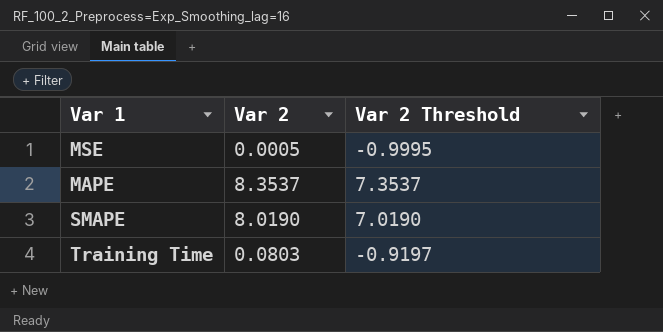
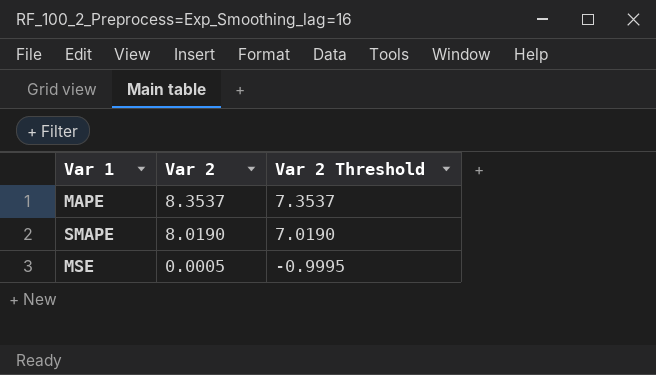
row order: none -> Var 2 descending
row Training Time: 0.0803 | -0.9197 -> none

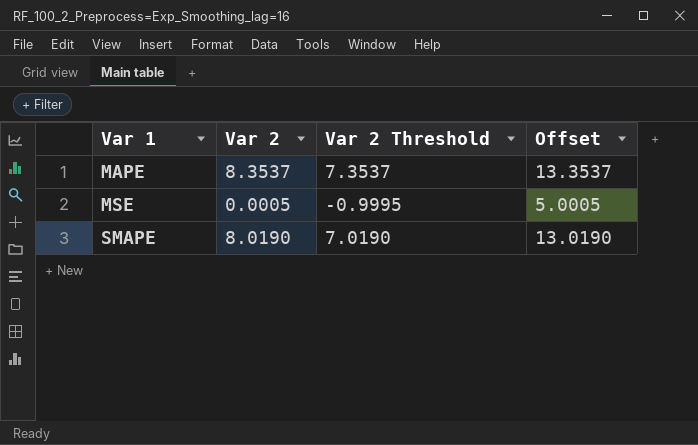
row order: Var 2 descending -> Var 1 ascending
column Offset | formula: none -> [Var 2] + 5

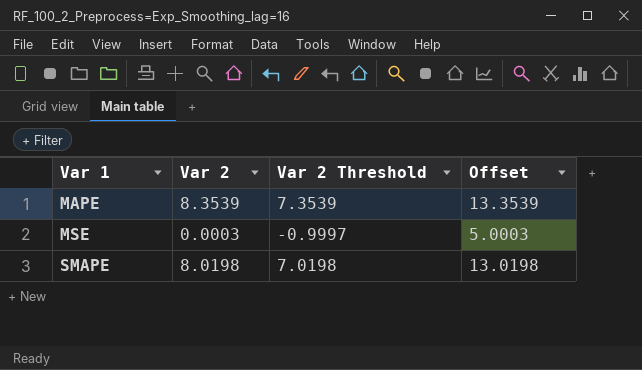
MAPE | Var 2: 8.3537 -> 8.3539
MAPE | Var 2 Threshold: 7.3537 -> 7.3539
MAPE | Offset: 13.3537 -> 13.3539
MSE | Var 2: 0.0005 -> 0.0003
MSE | Var 2 Threshold: -0.9995 -> -0.9997
MSE | Offset: 5.0005 -> 5.0003
SMAPE | Var 2: 8.0190 -> 8.0198
SMAPE | Var 2 Threshold: 7.0190 -> 7.0198
SMAPE | Offset: 13.0190 -> 13.0198

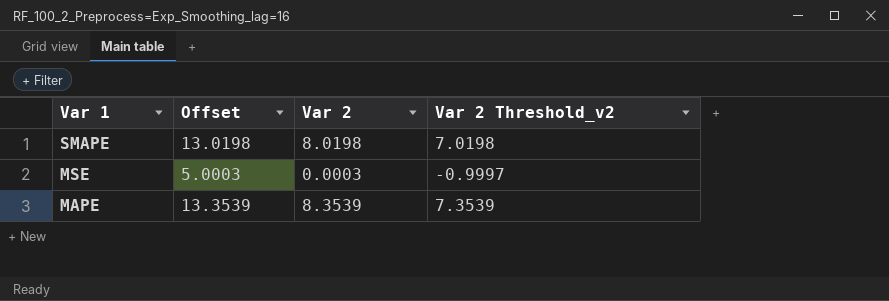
row order: Var 1 ascending -> Var 1 descending
column Offset | position: 4 -> 2
column name: Var 2 Threshold -> Var 2 Threshold_v2

